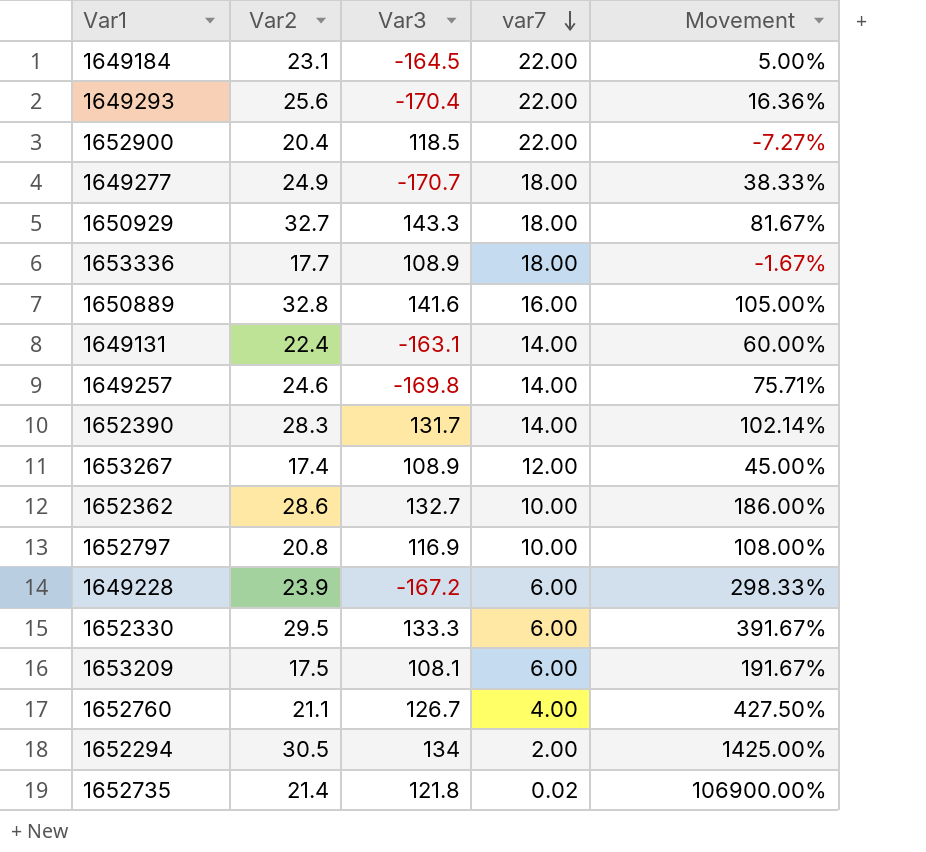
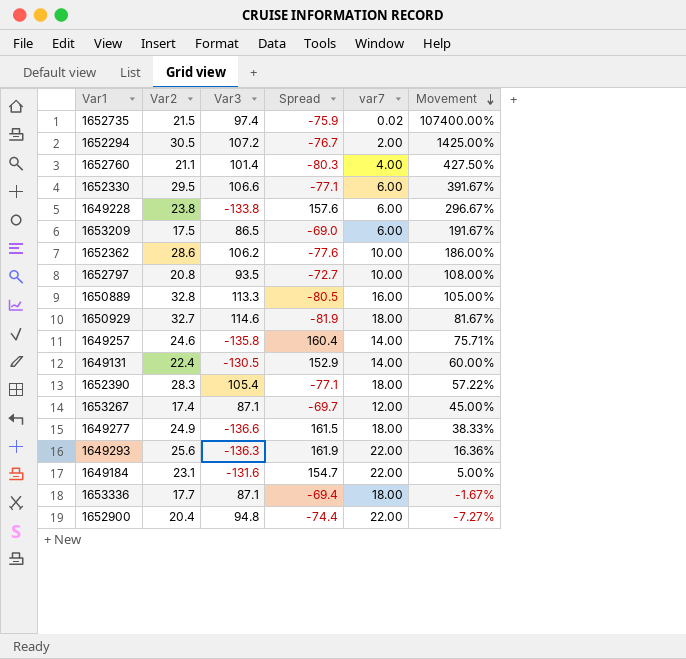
row order: var7 descending -> Movement descending
column Spread | formula: none -> [Var2] - [Var3]
1652735 | Var2: 21.4 -> 21.5
1652735 | Var3: 121.8 -> 97.4
1652735 | Movement: 106900.00% -> 107400.00%
1652294 | Var3: 134 -> 107.2
1652760 | Var3: 126.7 -> 101.4
1652330 | Var3: 133.3 -> 106.6
1649228 | Var2: 23.9 -> 23.8
1649228 | Var3: -167.2 -> -133.8
1649228 | Movement: 298.33% -> 296.67%
1653209 | Var3: 108.1 -> 86.5
1652362 | Var3: 132.7 -> 106.2
1652797 | Var3: 116.9 -> 93.5
1650889 | Var3: 141.6 -> 113.3
1650929 | Var3: 143.3 -> 114.6
1649257 | Var3: -169.8 -> -135.8
1649131 | Var3: -163.1 -> -130.5
1652390 | Var3: 131.7 -> 105.4
1652390 | var7: 14.00 -> 18.00
1652390 | Movement: 102.14% -> 57.22%
1653267 | Var3: 108.9 -> 87.1
1649277 | Var3: -170.7 -> -136.6
1649293 | Var3: -170.4 -> -136.3
1649184 | Var3: -164.5 -> -131.6
1653336 | Var3: 108.9 -> 87.1
1652900 | Var3: 118.5 -> 94.8

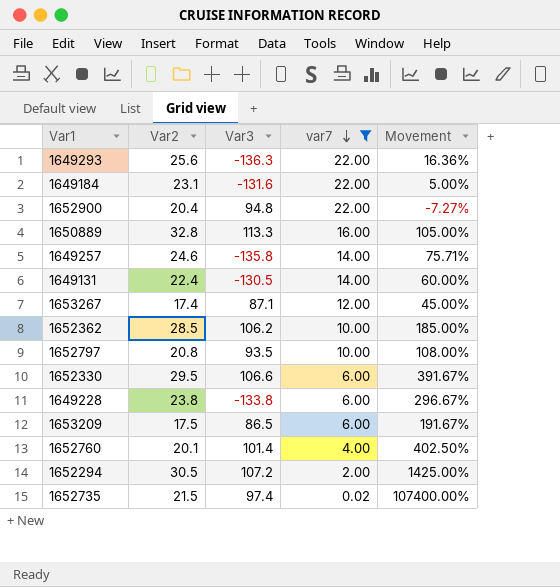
filter: none -> var7 != 18.00
row order: Movement descending -> var7 descending
column Spread | formula: [Var2] - [Var3] -> none
1652362 | Var2: 28.6 -> 28.5
1652362 | Movement: 186.00% -> 185.00%
1652760 | Var2: 21.1 -> 20.1
1652760 | Movement: 427.50% -> 402.50%

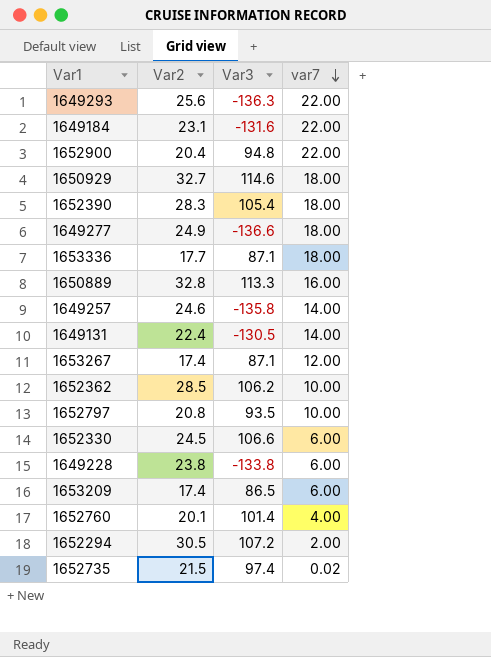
filter: var7 != 18.00 -> none
column Movement | formula: ([Var2] - [var7]) / [var7] -> none
1652330 | Var2: 29.5 -> 24.5
1653209 | Var2: 17.5 -> 17.4

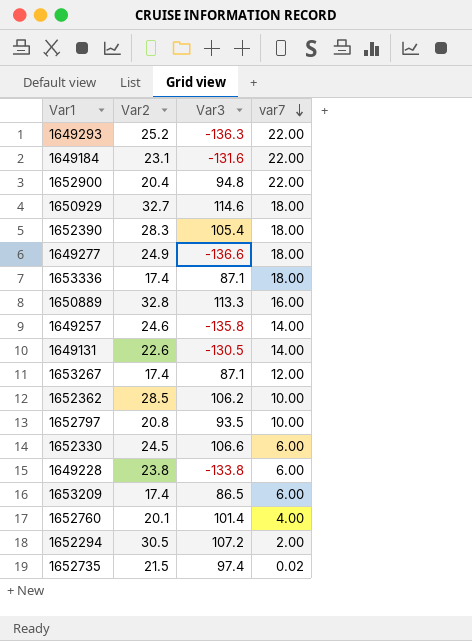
1649293 | Var2: 25.6 -> 25.2
1653336 | Var2: 17.7 -> 17.4
1649131 | Var2: 22.4 -> 22.6

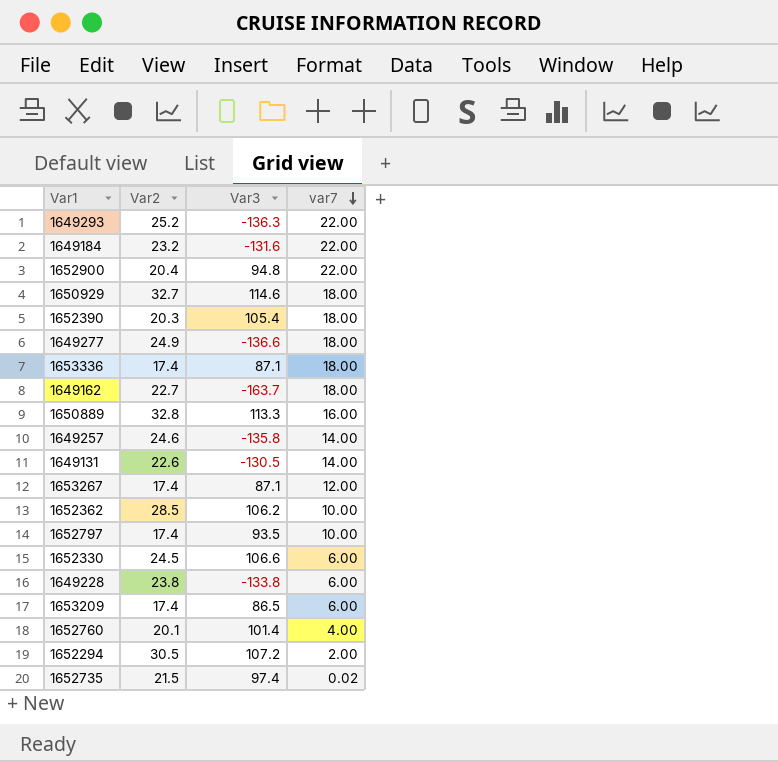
1649184 | Var2: 23.1 -> 23.2
1652390 | Var2: 28.3 -> 20.3
row 1649162: none -> 22.7 | -163.7 | 18.00
1652797 | Var2: 20.8 -> 17.4

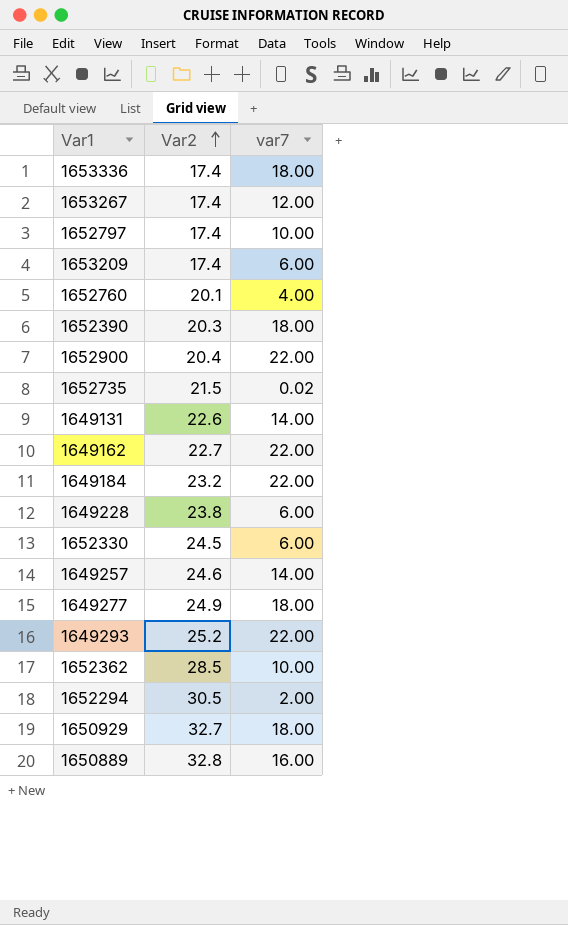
row order: var7 descending -> Var2 ascending
column Var3 | position: 3 -> none
1649162 | var7: 18.00 -> 22.00

